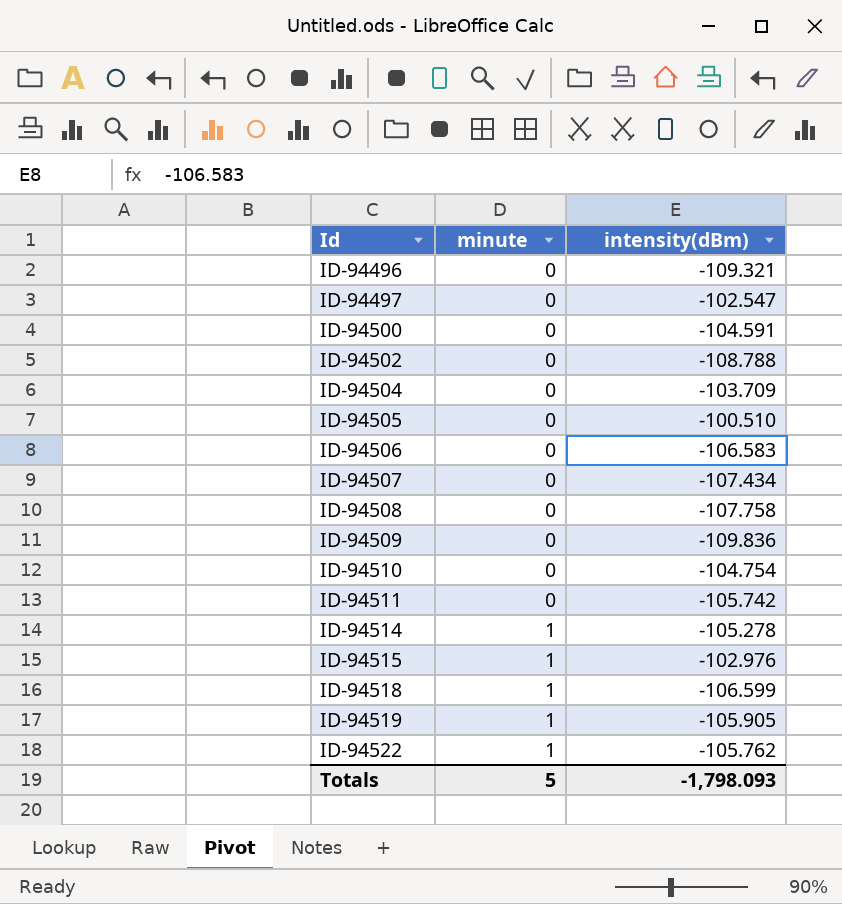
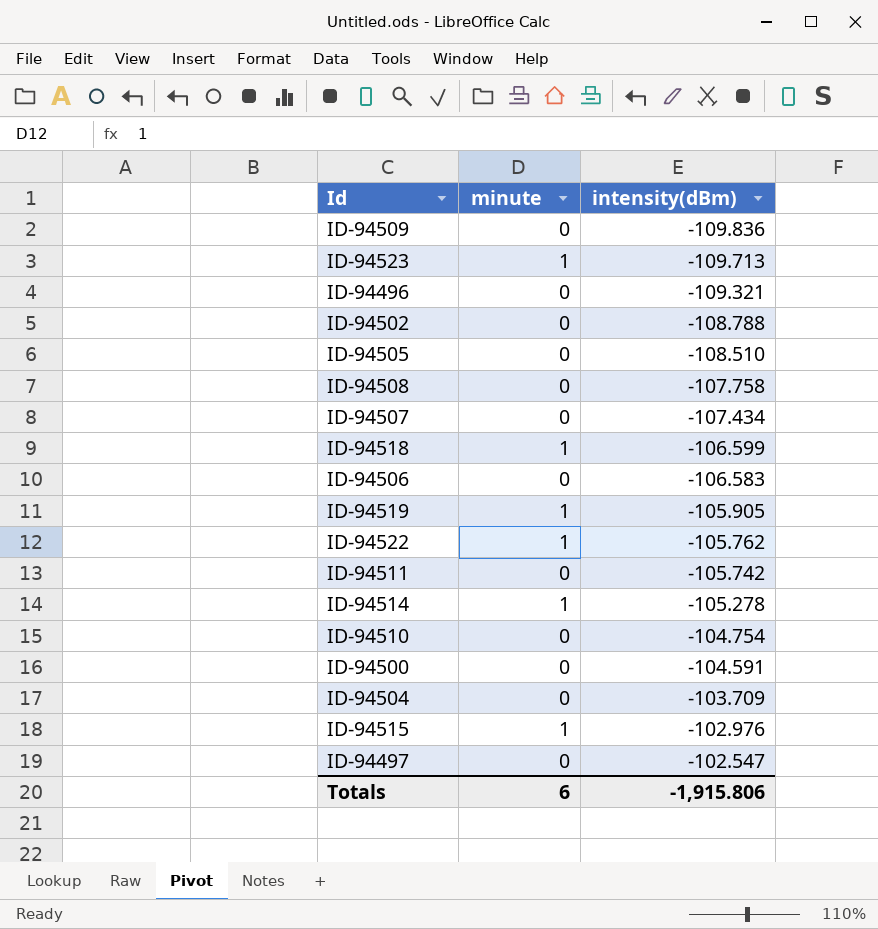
row order: Id ascending -> intensity(dBm) ascending
row ID-94523: none -> 1 | -109.713
ID-94505 | intensity(dBm): -100.510 -> -108.510
Totals | minute: 5 -> 6
Totals | intensity(dBm): -1,798.093 -> -1,915.806

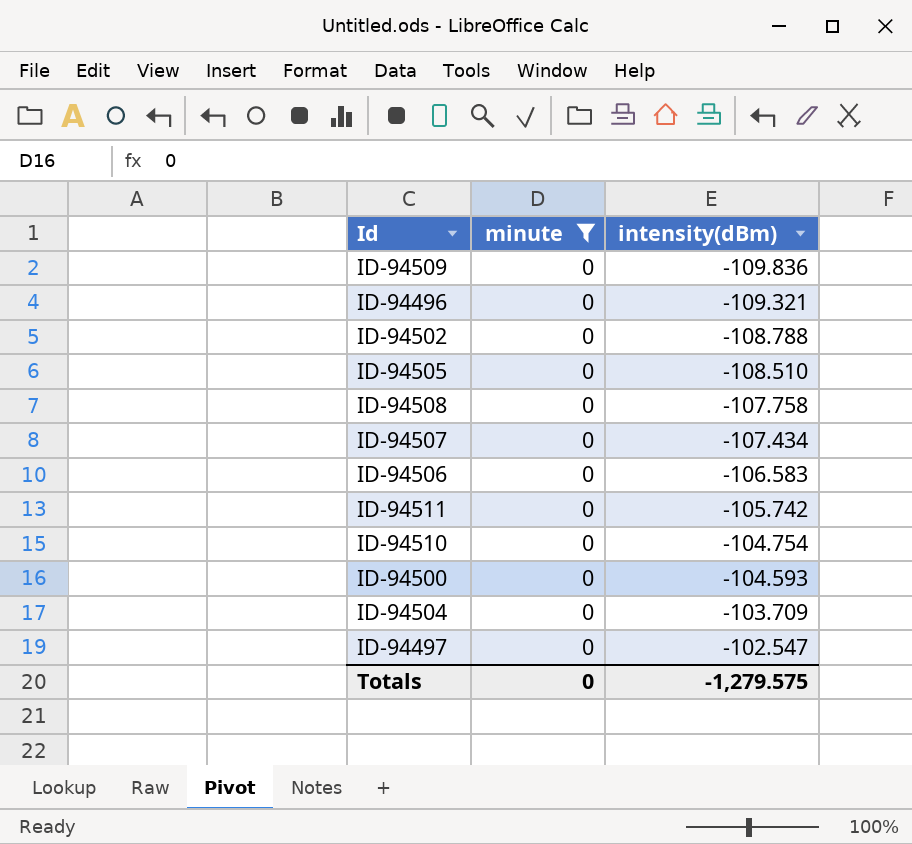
filter: none -> minute = 0
ID-94500 | intensity(dBm): -104.591 -> -104.593
Totals | minute: 6 -> 0
Totals | intensity(dBm): -1,915.806 -> -1,279.575

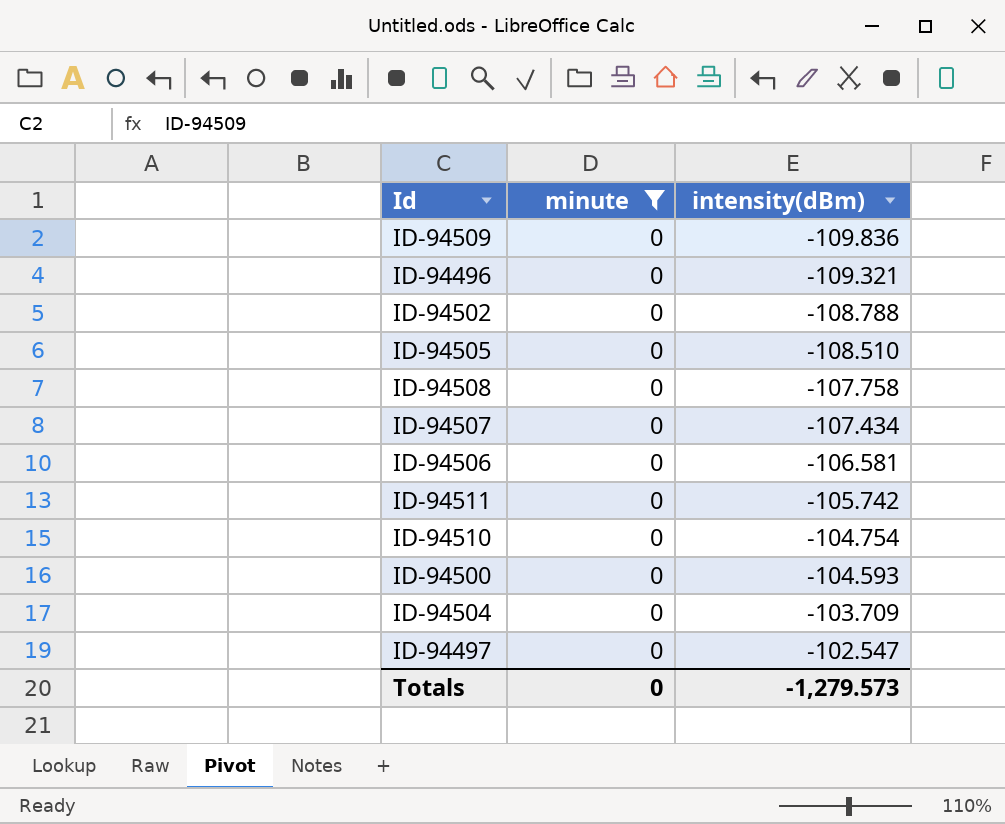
ID-94506 | intensity(dBm): -106.583 -> -106.581
Totals | intensity(dBm): -1,279.575 -> -1,279.573

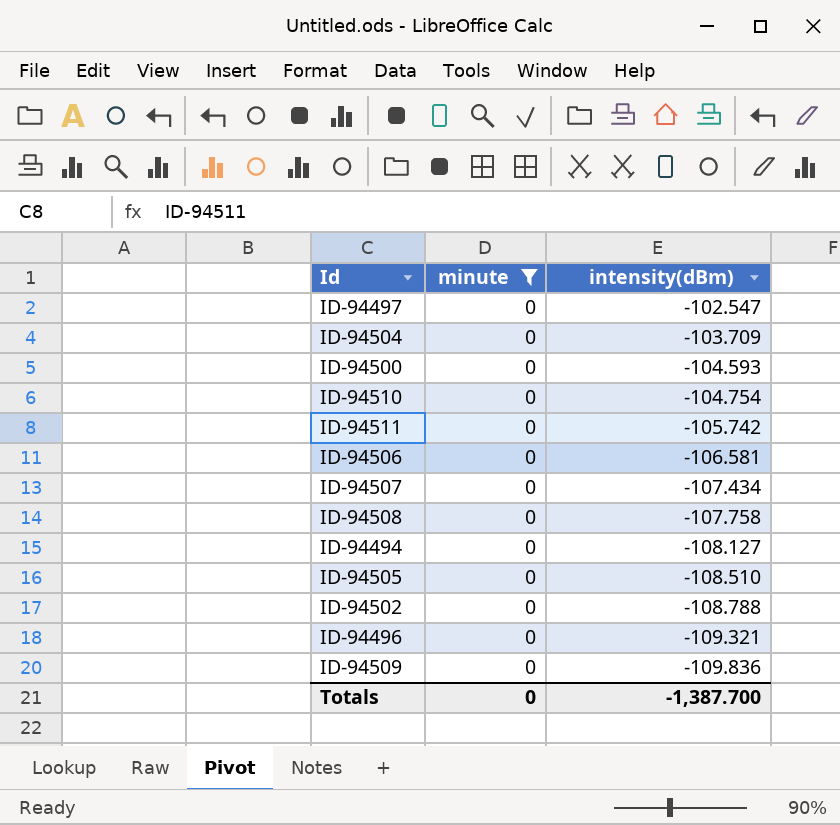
row order: intensity(dBm) ascending -> intensity(dBm) descending
row ID-94494: none -> 0 | -108.127
Totals | intensity(dBm): -1,279.573 -> -1,387.700

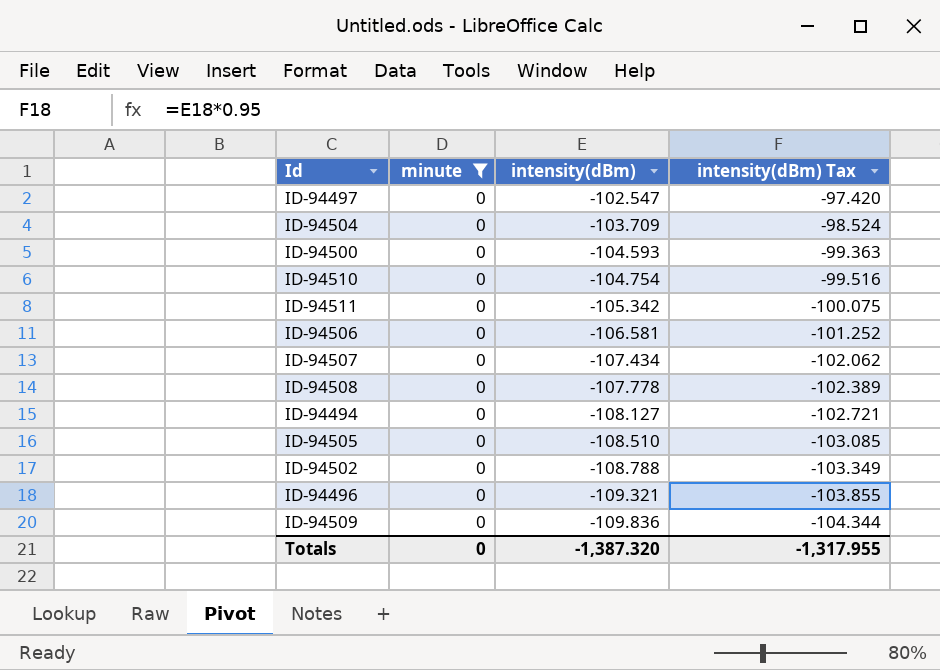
column intensity(dBm) Tax | formula: none -> [intensity(dBm)] * 0.95
ID-94511 | intensity(dBm): -105.742 -> -105.342
ID-94508 | intensity(dBm): -107.758 -> -107.778
Totals | intensity(dBm): -1,387.700 -> -1,387.320

